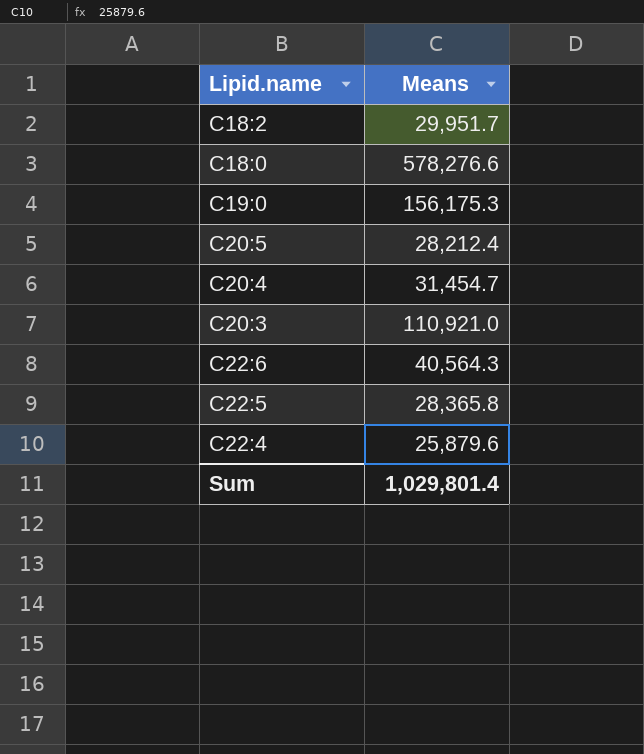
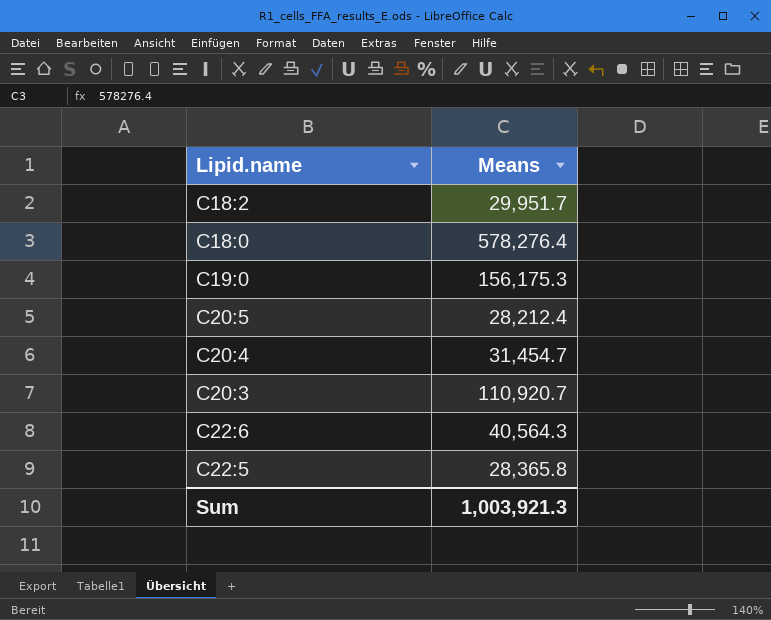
row C22:4: 25,879.6 -> none
C18:0 | Means: 578,276.6 -> 578,276.4
C20:3 | Means: 110,921.0 -> 110,920.7
Sum | Means: 1,029,801.4 -> 1,003,921.3

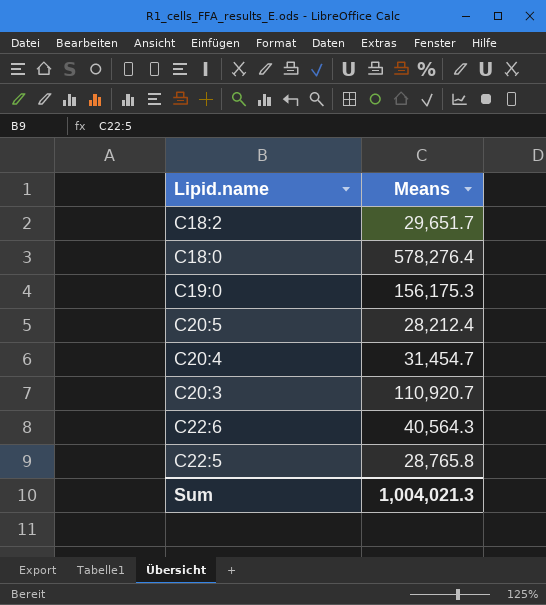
C18:2 | Means: 29,951.7 -> 29,651.7
C22:5 | Means: 28,365.8 -> 28,765.8
Sum | Means: 1,003,921.3 -> 1,004,021.3

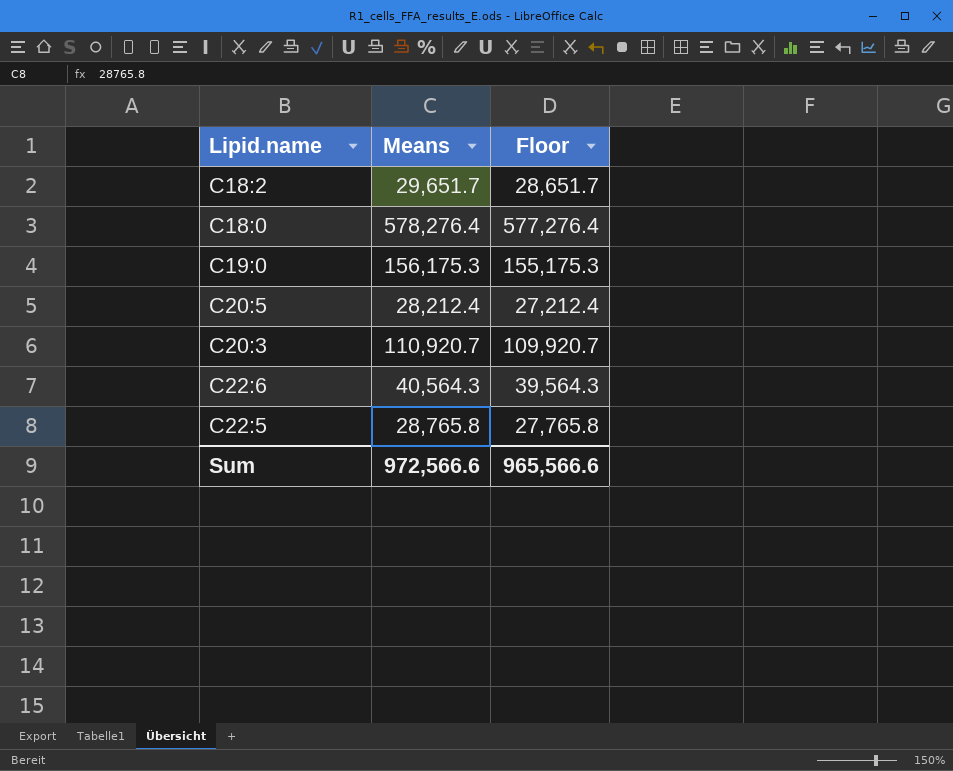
column Floor | formula: none -> [Means] - 1000
row C20:4: 31,454.7 -> none
Sum | Means: 1,004,021.3 -> 972,566.6

